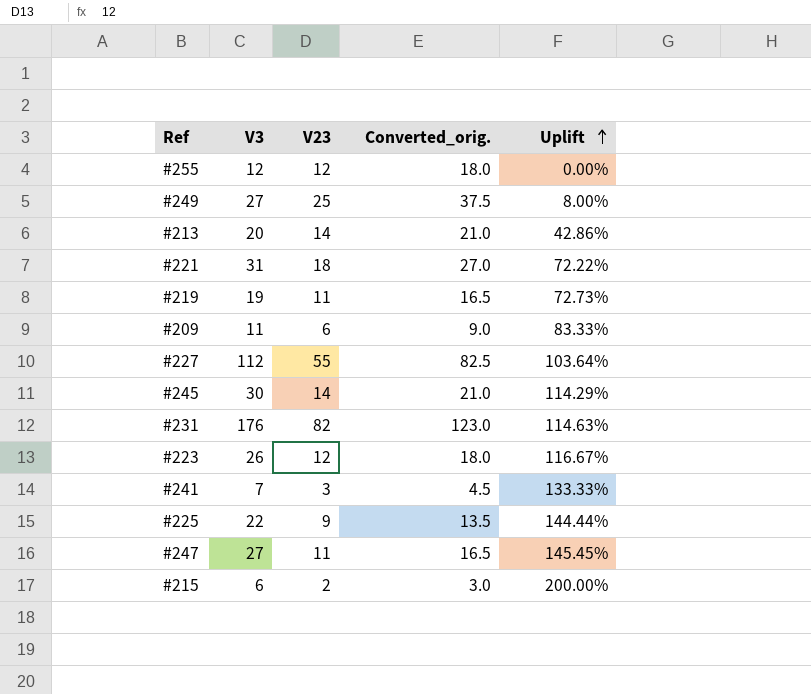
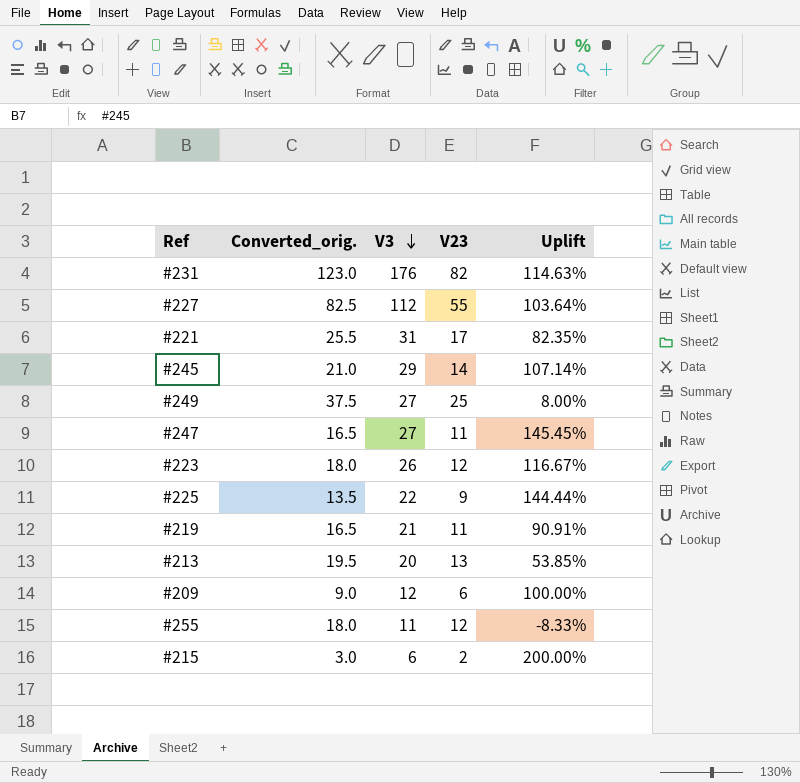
row order: Uplift ascending -> V3 descending
column Converted_orig. | position: 4 -> 2
row #241: 7 | 3 | 4.5 | 133.33% -> none
#221 | Converted_orig.: 27.0 -> 25.5
#221 | V23: 18 -> 17
#221 | Uplift: 72.22% -> 82.35%
#245 | V3: 30 -> 29
#245 | Uplift: 114.29% -> 107.14%
#219 | V3: 19 -> 21
#219 | Uplift: 72.73% -> 90.91%
#213 | Converted_orig.: 21.0 -> 19.5
#213 | V23: 14 -> 13
#213 | Uplift: 42.86% -> 53.85%
#209 | V3: 11 -> 12
#209 | Uplift: 83.33% -> 100.00%
#255 | V3: 12 -> 11
#255 | Uplift: 0.00% -> -8.33%

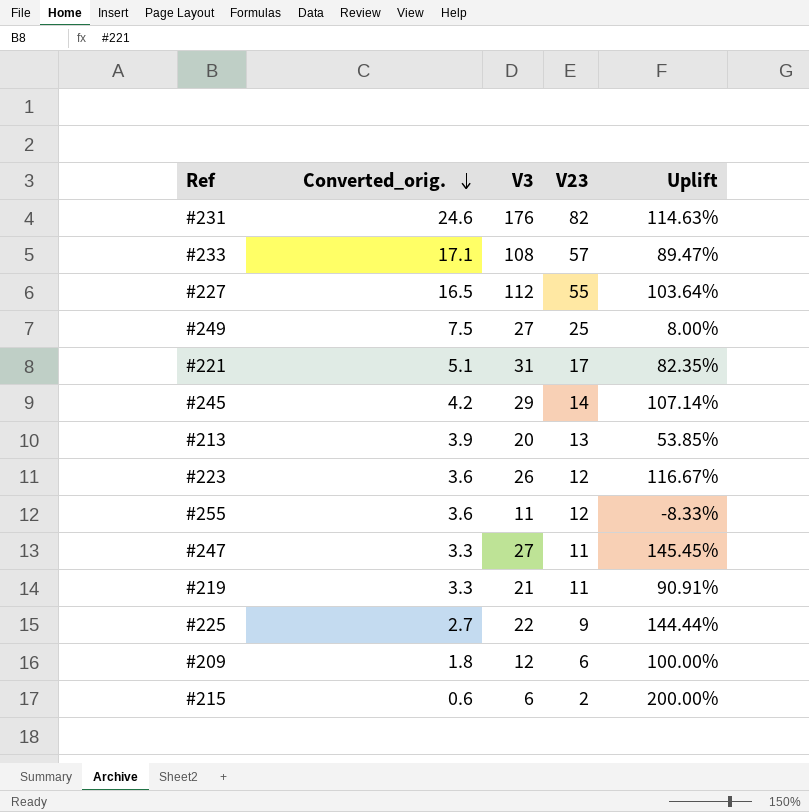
row order: V3 descending -> Converted_orig. descending
column Converted_orig. | formula: [V23] * 1.5 -> [V23] * 0.3
row #233: none -> 17.1 | 108 | 57 | 89.47%

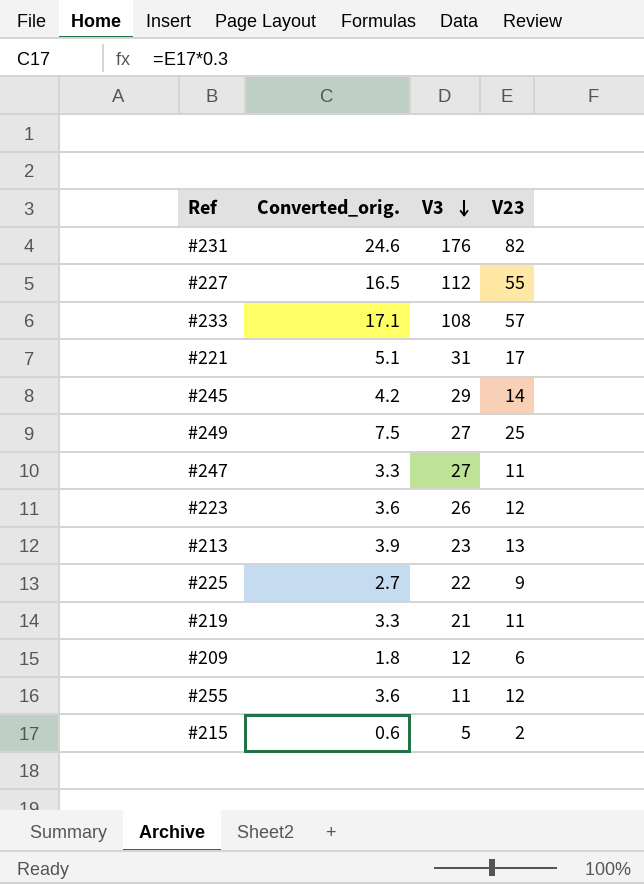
row order: Converted_orig. descending -> V3 descending
column Uplift | formula: ([V3] - [V23]) / [V23] -> none
#213 | V3: 20 -> 23
#215 | V3: 6 -> 5

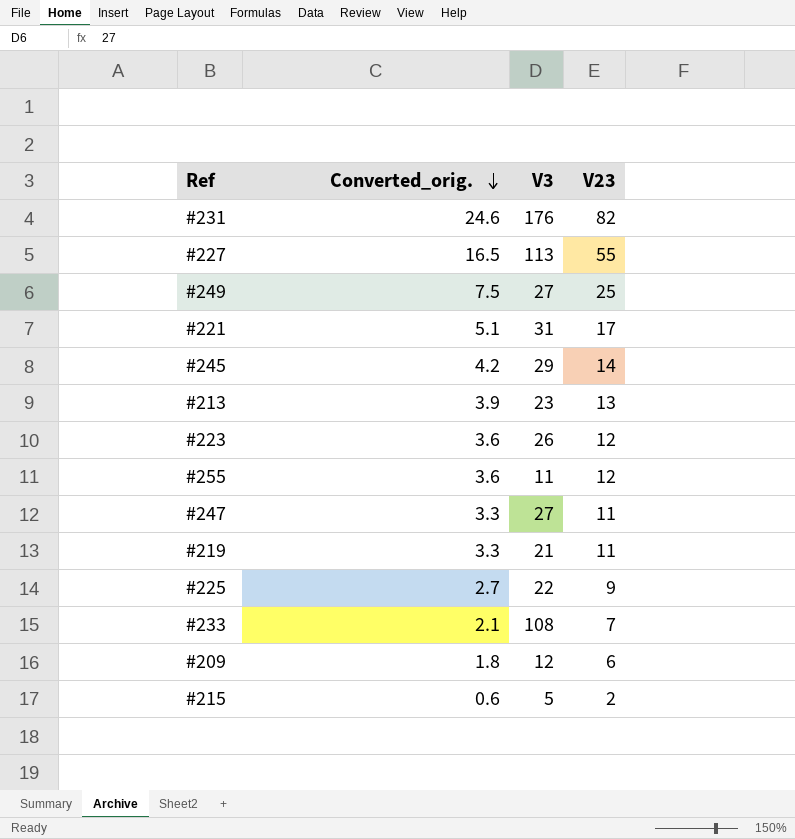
row order: V3 descending -> Converted_orig. descending
#227 | V3: 112 -> 113
#233 | Converted_orig.: 17.1 -> 2.1
#233 | V23: 57 -> 7

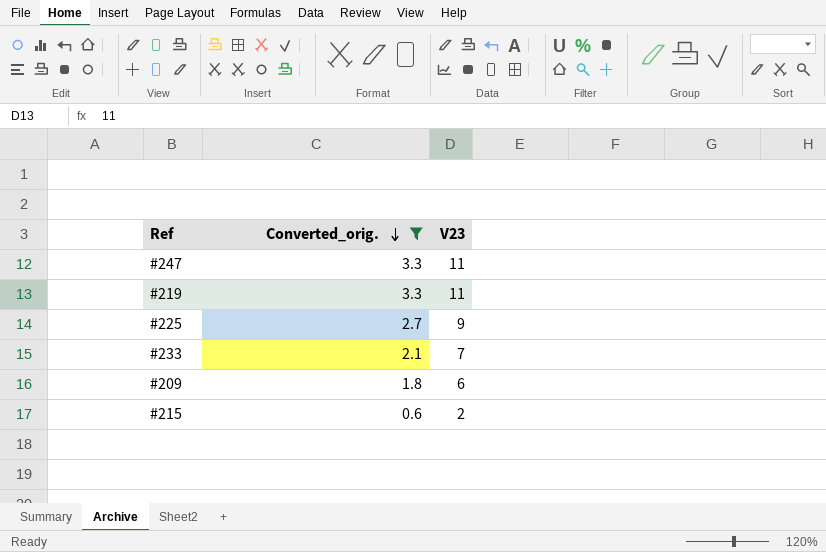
filter: none -> Converted_orig. <= 3.3
column V3 | position: 3 -> none

